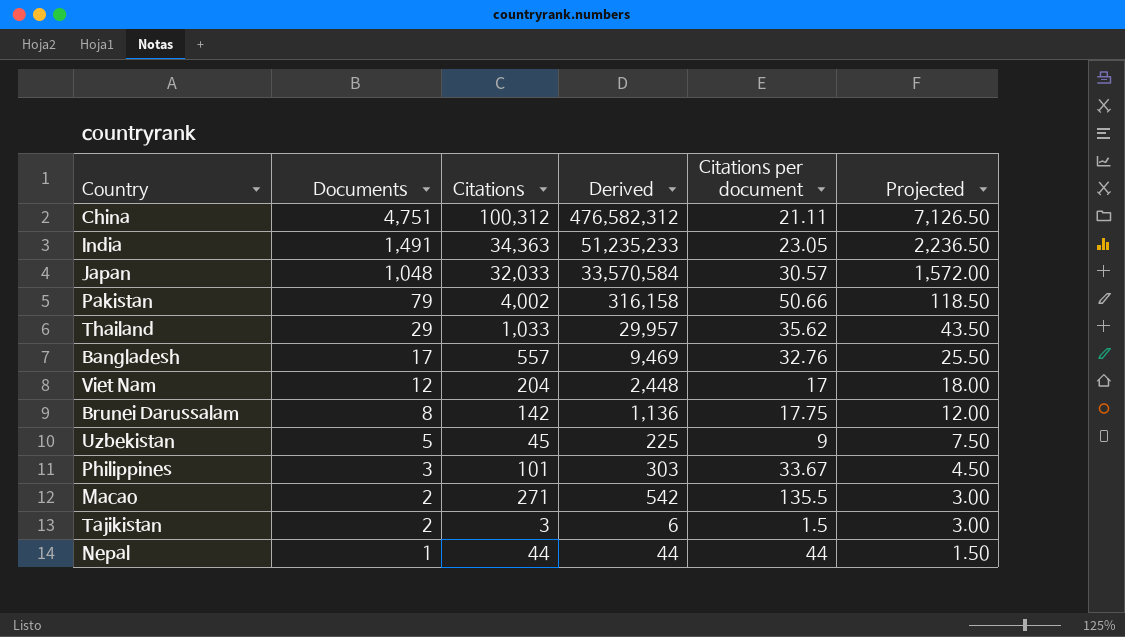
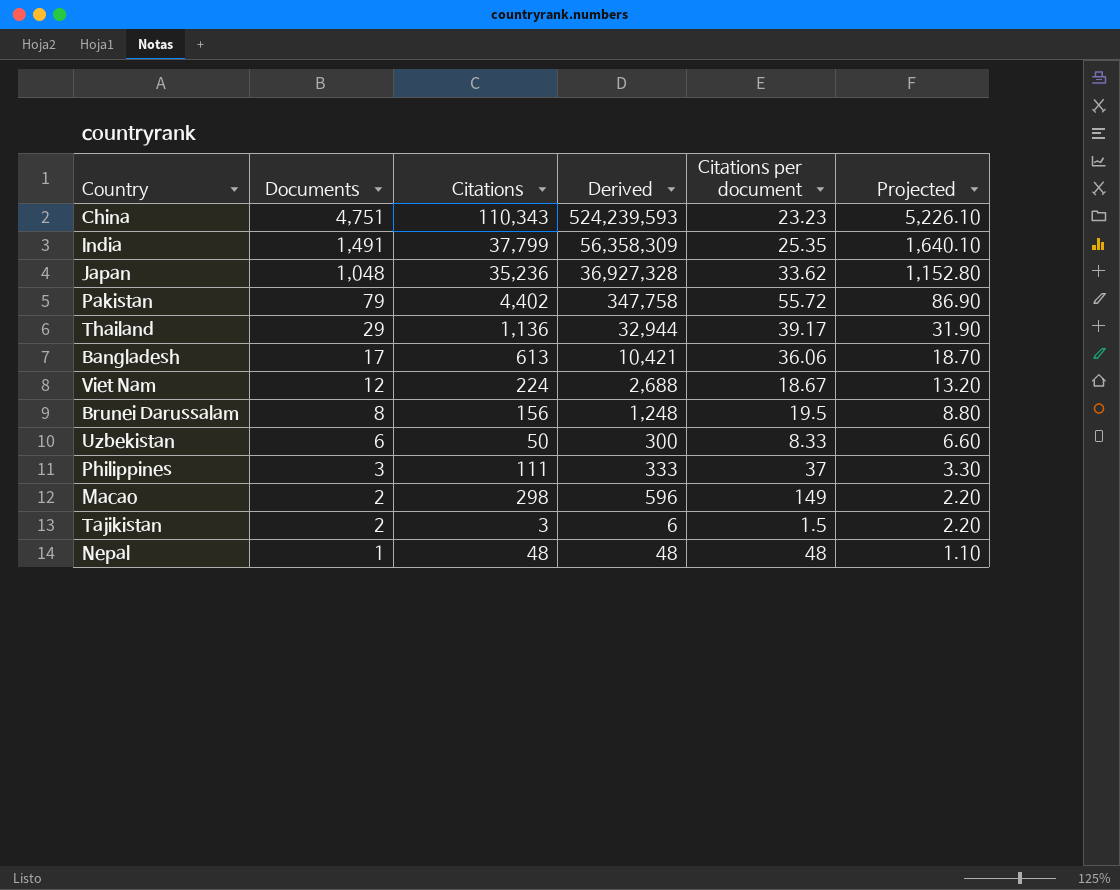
column Projected | formula: [Documents] * 1.5 -> [Documents] * 1.1
China | Citations: 100,312 -> 110,343
China | Derived: 476,582,312 -> 524,239,593
China | Citations per document: 21.11 -> 23.23
India | Citations: 34,363 -> 37,799
India | Derived: 51,235,233 -> 56,358,309
India | Citations per document: 23.05 -> 25.35
Japan | Citations: 32,033 -> 35,236
Japan | Derived: 33,570,584 -> 36,927,328
Japan | Citations per document: 30.57 -> 33.62
Pakistan | Citations: 4,002 -> 4,402
Pakistan | Derived: 316,158 -> 347,758
Pakistan | Citations per document: 50.66 -> 55.72
Thailand | Citations: 1,033 -> 1,136
Thailand | Derived: 29,957 -> 32,944
Thailand | Citations per document: 35.62 -> 39.17
Bangladesh | Citations: 557 -> 613
Bangladesh | Derived: 9,469 -> 10,421
Bangladesh | Citations per document: 32.76 -> 36.06
Viet Nam | Citations: 204 -> 224
Viet Nam | Derived: 2,448 -> 2,688
Viet Nam | Citations per document: 17 -> 18.67
Brunei Darussalam | Citations: 142 -> 156
Brunei Darussalam | Derived: 1,136 -> 1,248
Brunei Darussalam | Citations per document: 17.75 -> 19.5
Uzbekistan | Documents: 5 -> 6
Uzbekistan | Citations: 45 -> 50
Uzbekistan | Derived: 225 -> 300
Uzbekistan | Citations per document: 9 -> 8.33
Philippines | Citations: 101 -> 111
Philippines | Derived: 303 -> 333
Philippines | Citations per document: 33.67 -> 37
Macao | Citations: 271 -> 298
Macao | Derived: 542 -> 596
Macao | Citations per document: 135.5 -> 149
Nepal | Citations: 44 -> 48
Nepal | Derived: 44 -> 48
Nepal | Citations per document: 44 -> 48

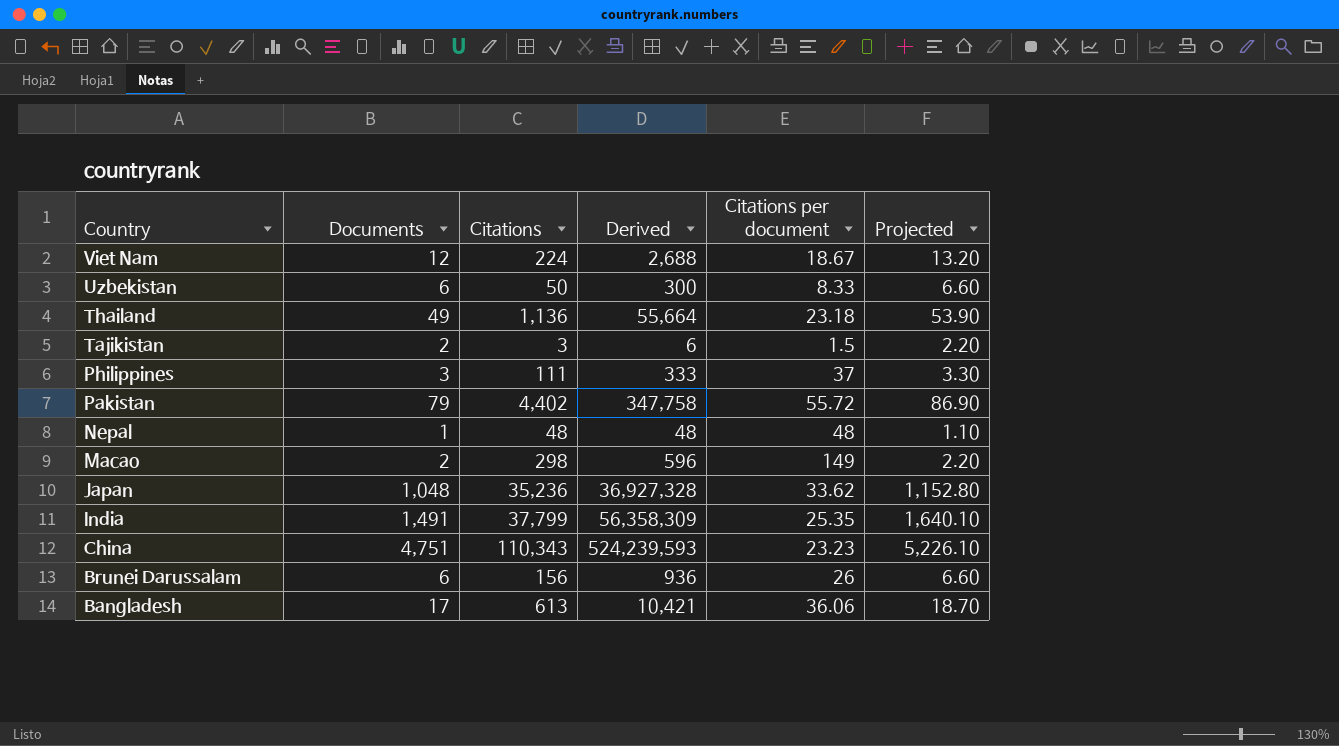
row order: Documents descending -> Country descending
Thailand | Documents: 29 -> 49
Thailand | Derived: 32,944 -> 55,664
Thailand | Citations per document: 39.17 -> 23.18
Thailand | Projected: 31.90 -> 53.90
Brunei Darussalam | Documents: 8 -> 6
Brunei Darussalam | Derived: 1,248 -> 936
Brunei Darussalam | Citations per document: 19.5 -> 26
Brunei Darussalam | Projected: 8.80 -> 6.60

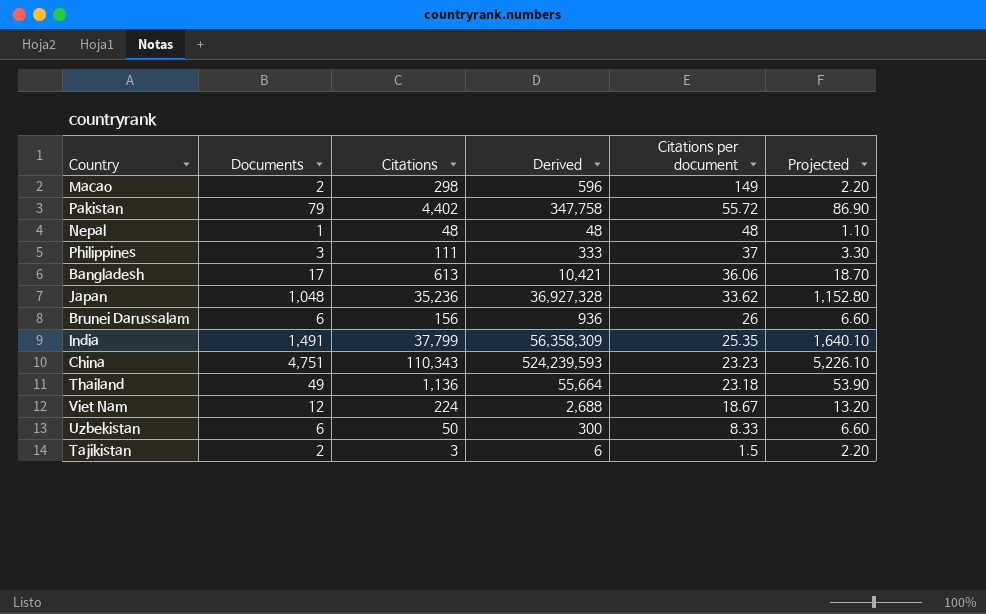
row order: Country descending -> Citations per document descending

